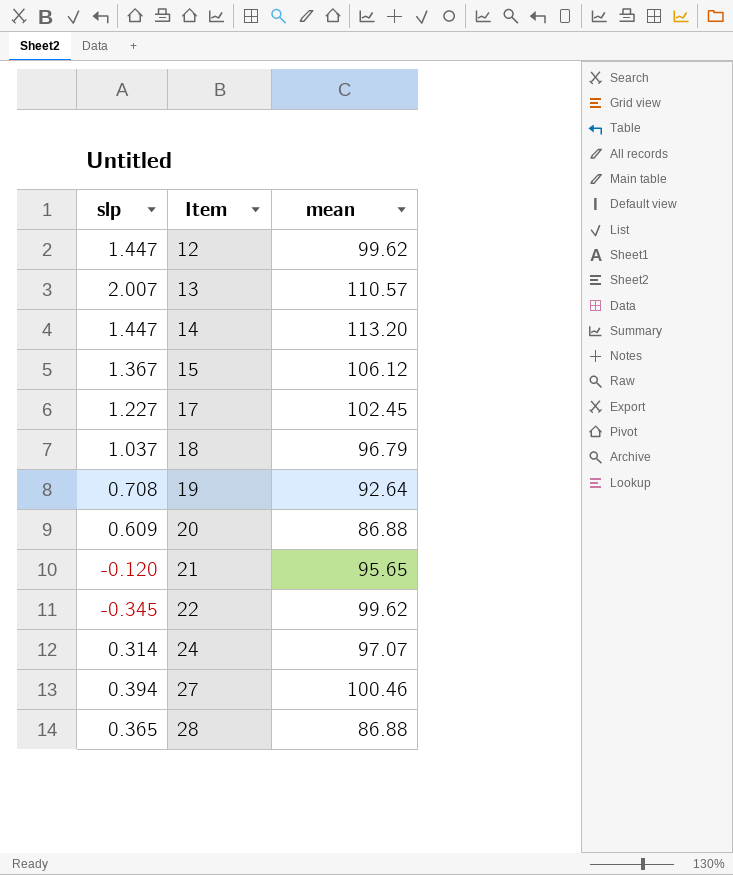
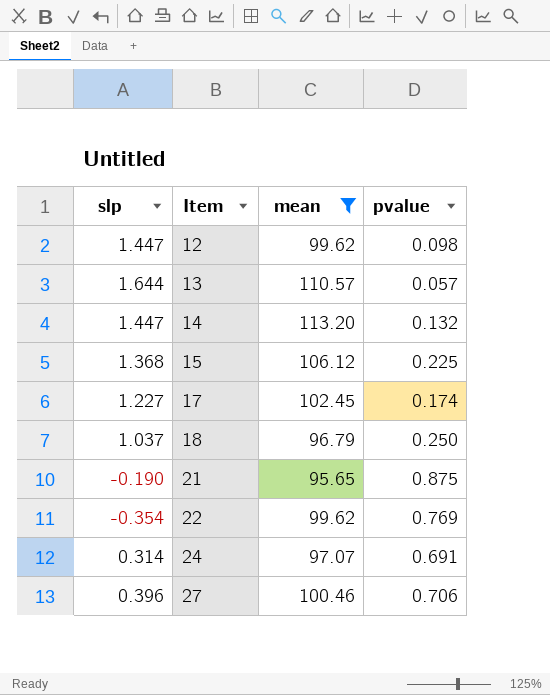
filter: none -> mean >= 95.65
column pvalue | position: none -> 4
13 | slp: 2.007 -> 1.644
15 | slp: 1.367 -> 1.368
21 | slp: -0.120 -> -0.190
22 | slp: -0.345 -> -0.354
27 | slp: 0.394 -> 0.396

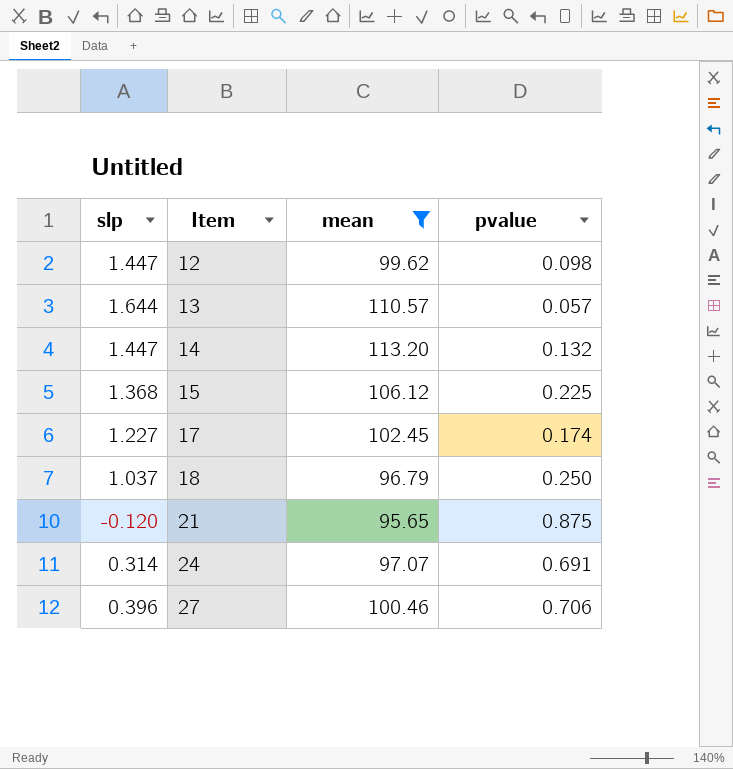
row 22: -0.354 | 99.62 | 0.769 -> none
21 | slp: -0.190 -> -0.120

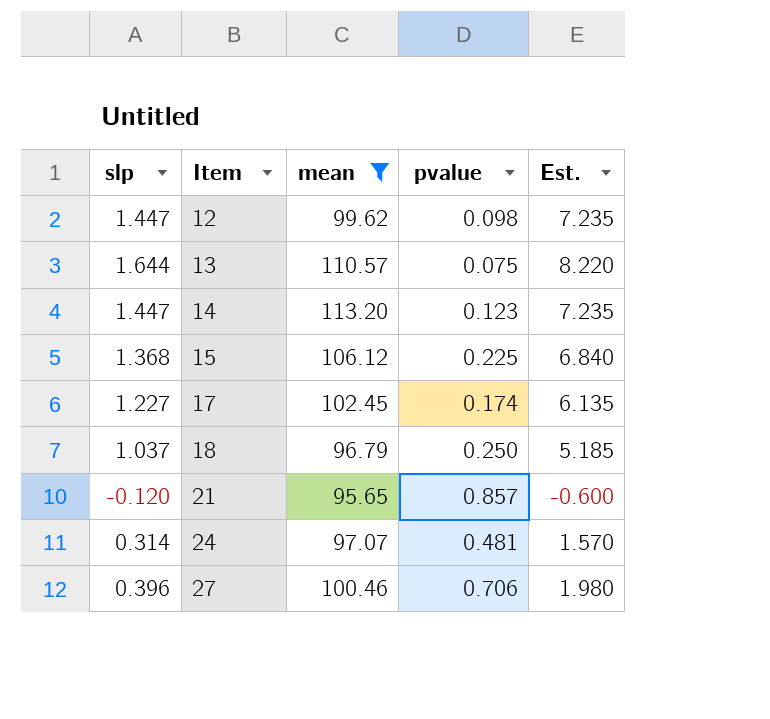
column Est. | formula: none -> [slp] * 5
13 | pvalue: 0.057 -> 0.075
14 | pvalue: 0.132 -> 0.123
21 | pvalue: 0.875 -> 0.857
24 | pvalue: 0.691 -> 0.481

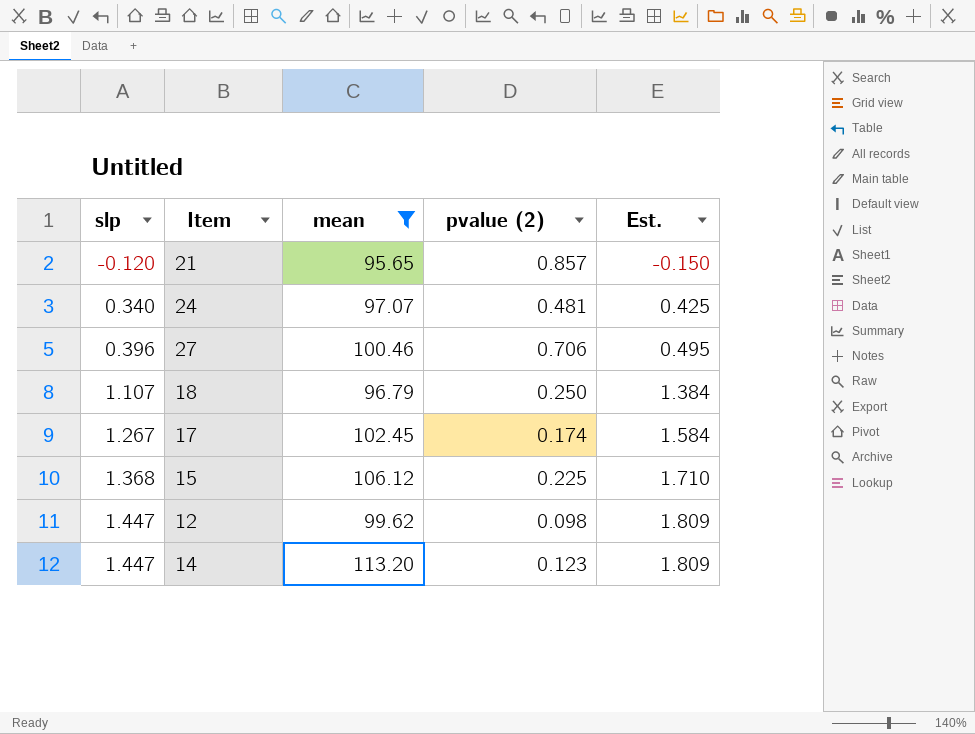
row order: Item ascending -> slp ascending
column name: pvalue -> pvalue (2)
column Est. | formula: [slp] * 5 -> [slp] * 1.25
row 13: 1.644 | 110.57 | 0.075 | 8.220 -> none
24 | slp: 0.314 -> 0.340
18 | slp: 1.037 -> 1.107
17 | slp: 1.227 -> 1.267

